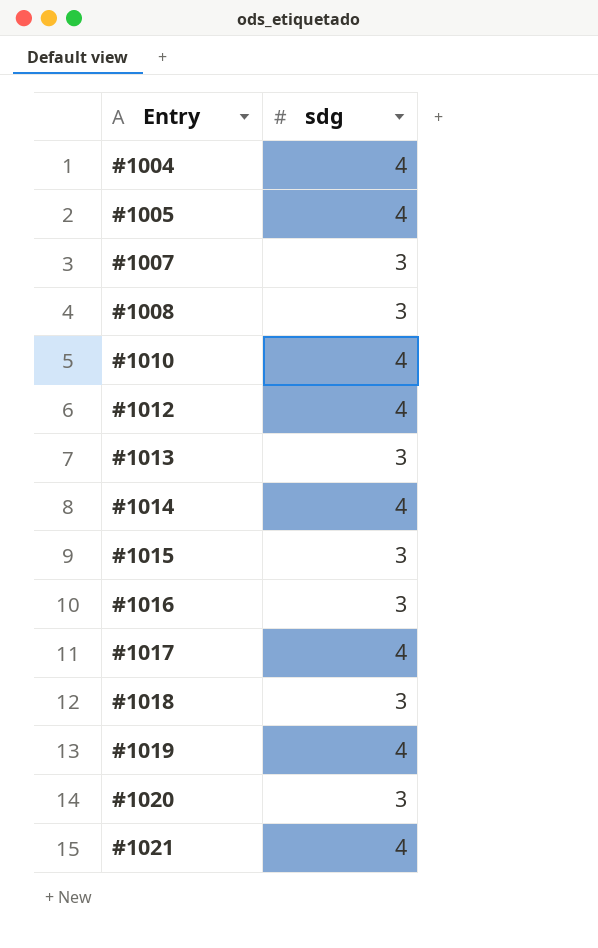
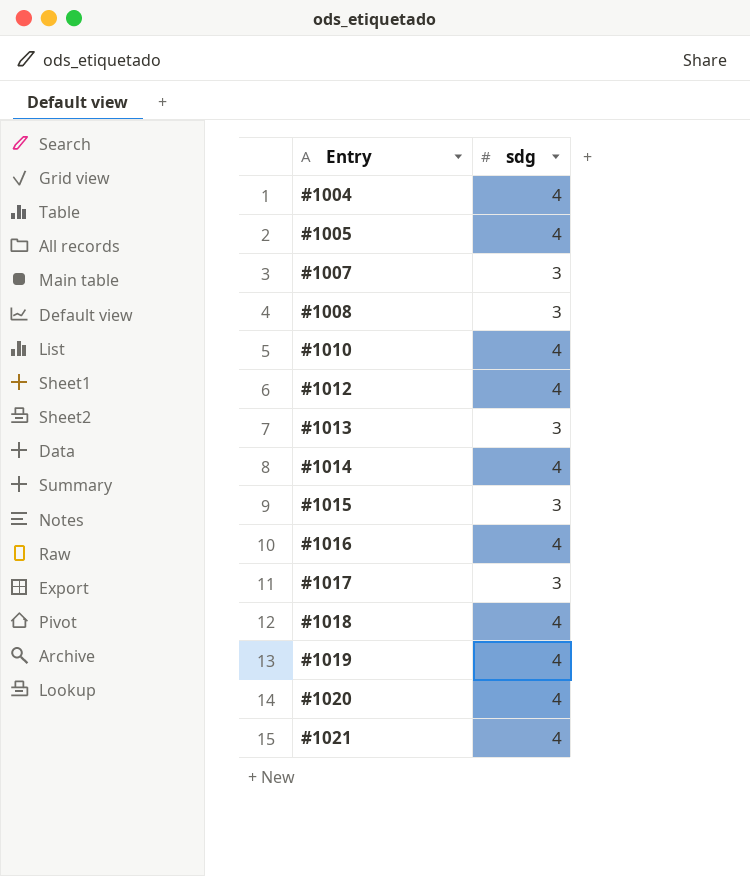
#1016 | sdg: 3 -> 4
#1017 | sdg: 4 -> 3
#1018 | sdg: 3 -> 4
#1020 | sdg: 3 -> 4

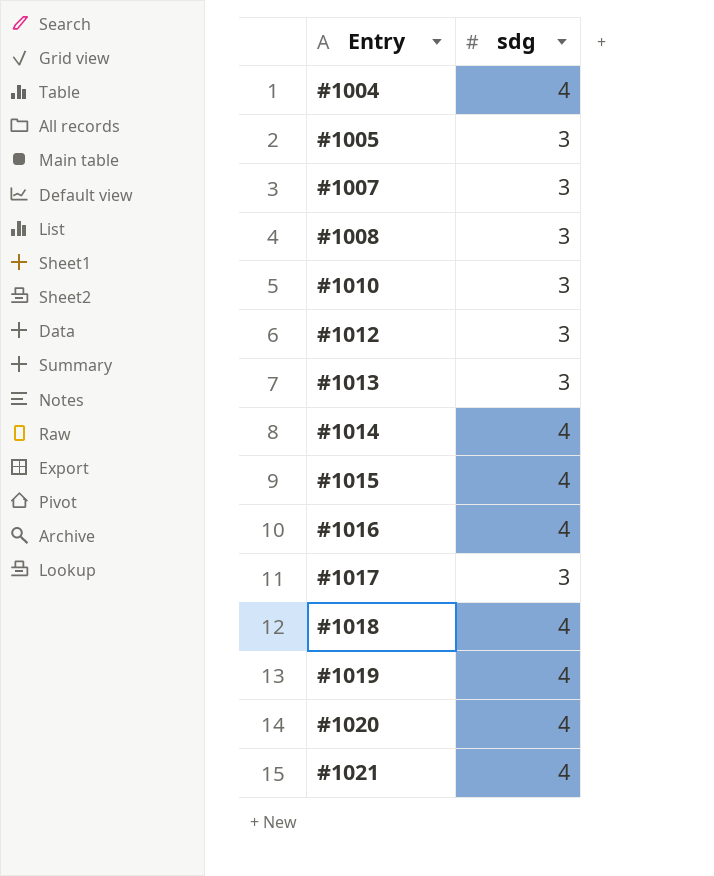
#1005 | sdg: 4 -> 3
#1010 | sdg: 4 -> 3
#1012 | sdg: 4 -> 3
#1015 | sdg: 3 -> 4

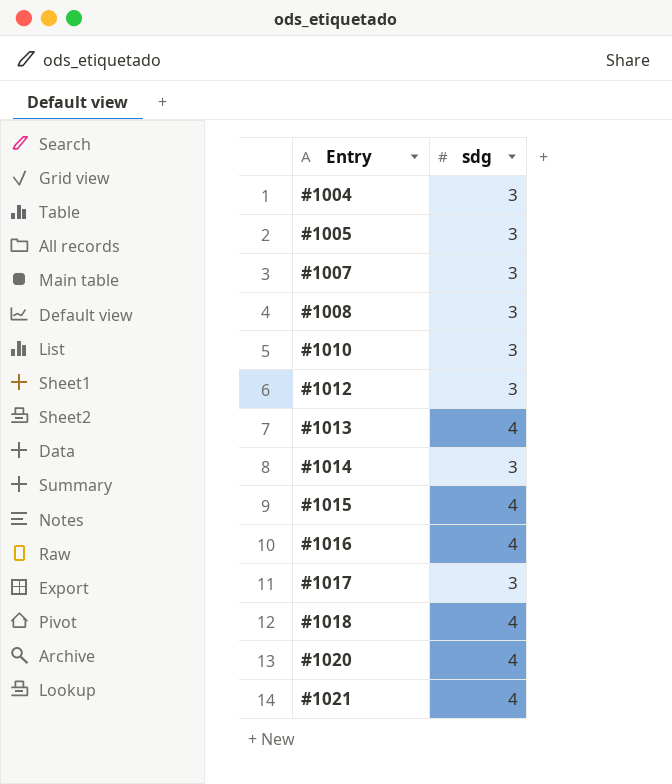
row #1019: 4 -> none
#1004 | sdg: 4 -> 3
#1013 | sdg: 3 -> 4
#1014 | sdg: 4 -> 3

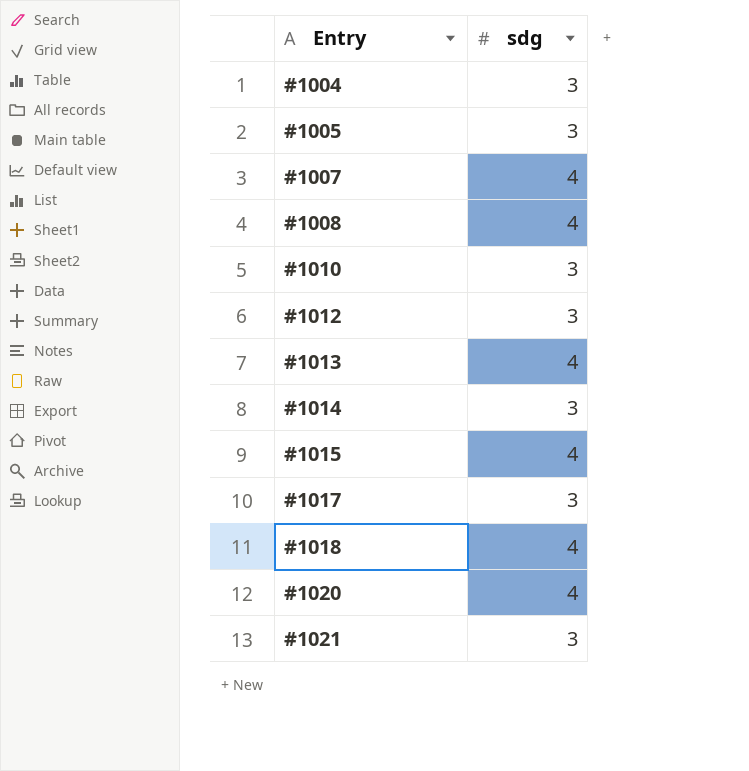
row #1016: 4 -> none
#1007 | sdg: 3 -> 4
#1008 | sdg: 3 -> 4
#1021 | sdg: 4 -> 3

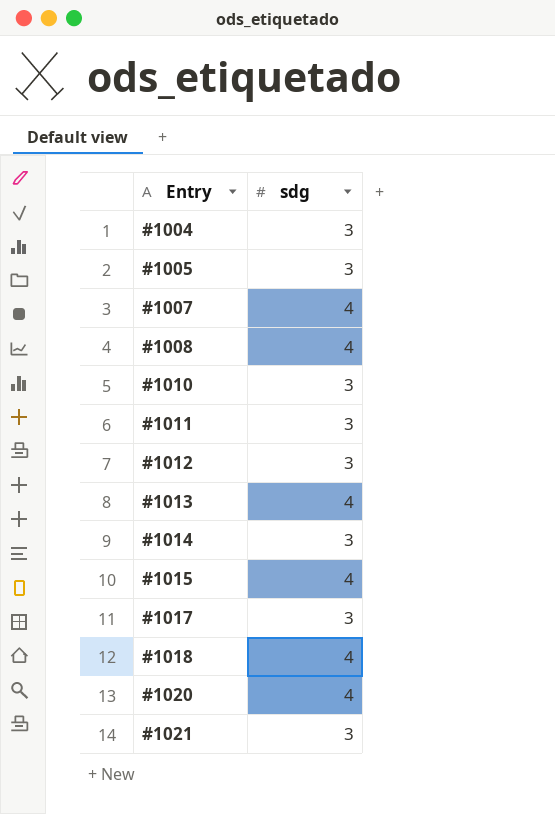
row #1011: none -> 3

